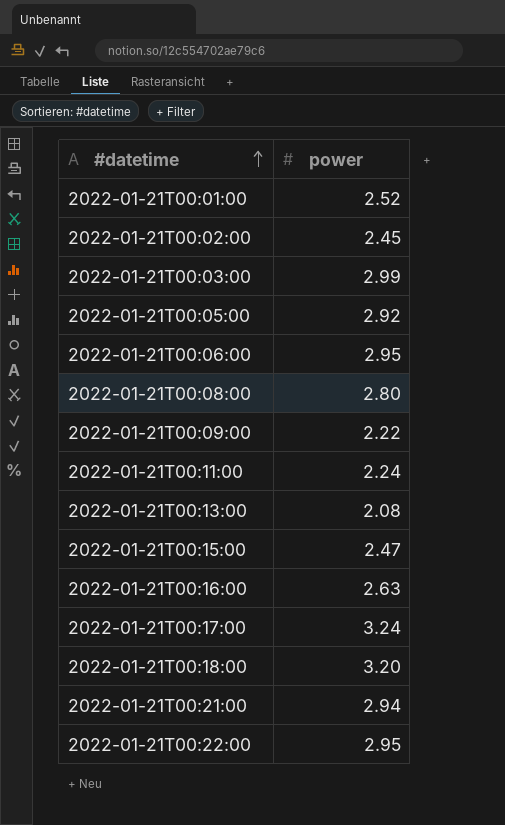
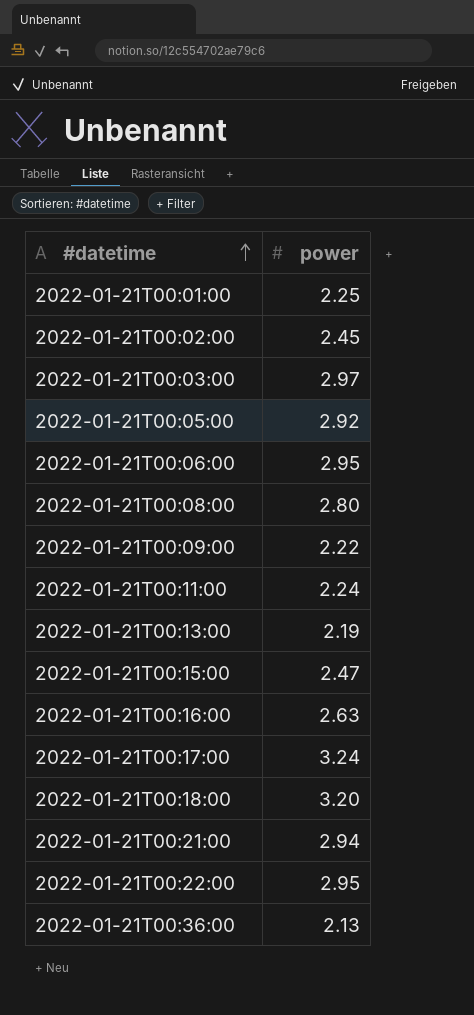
2022-01-21T00:01:00 | power: 2.52 -> 2.25
2022-01-21T00:03:00 | power: 2.99 -> 2.97
2022-01-21T00:13:00 | power: 2.08 -> 2.19
row 2022-01-21T00:36:00: none -> 2.13

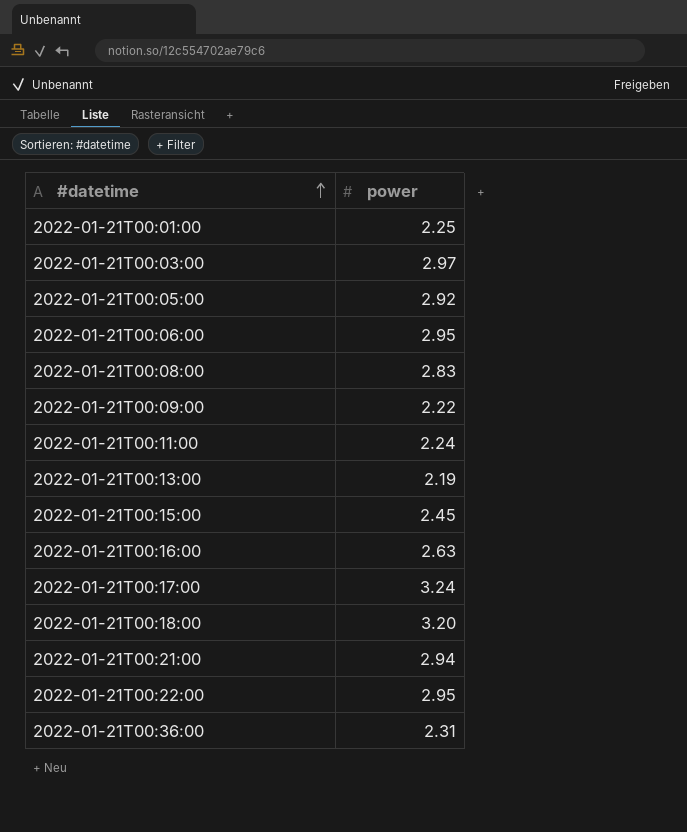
row 2022-01-21T00:02:00: 2.45 -> none
2022-01-21T00:08:00 | power: 2.80 -> 2.83
2022-01-21T00:15:00 | power: 2.47 -> 2.45
2022-01-21T00:36:00 | power: 2.13 -> 2.31

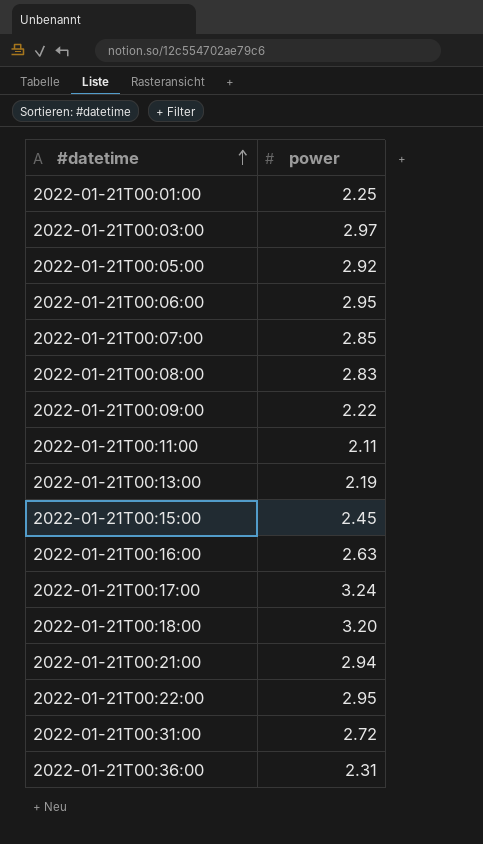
row 2022-01-21T00:07:00: none -> 2.85
2022-01-21T00:11:00 | power: 2.24 -> 2.11
row 2022-01-21T00:31:00: none -> 2.72

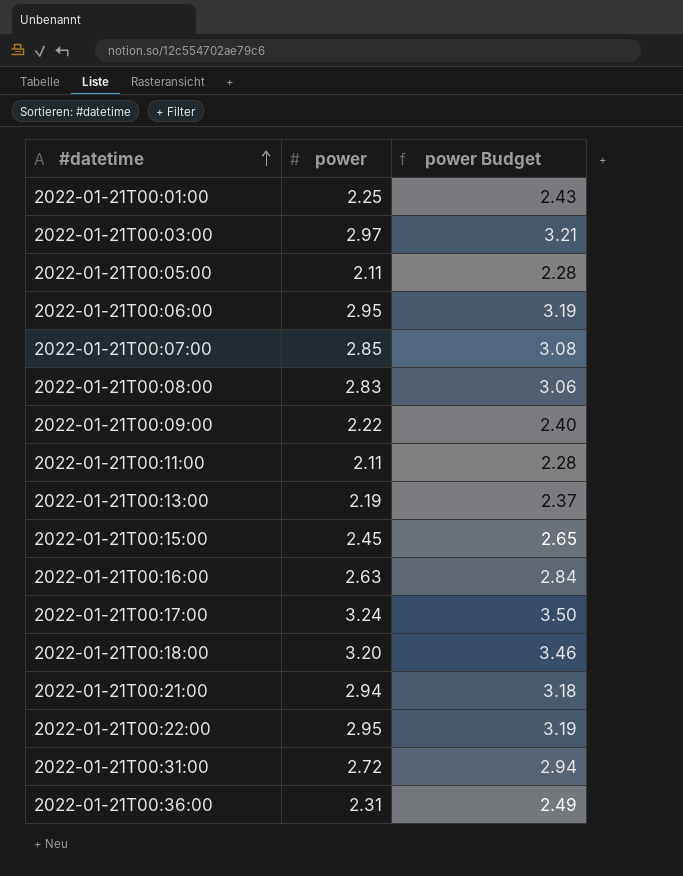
column power Budget | formula: none -> [power] * 1.08
2022-01-21T00:05:00 | power: 2.92 -> 2.11

